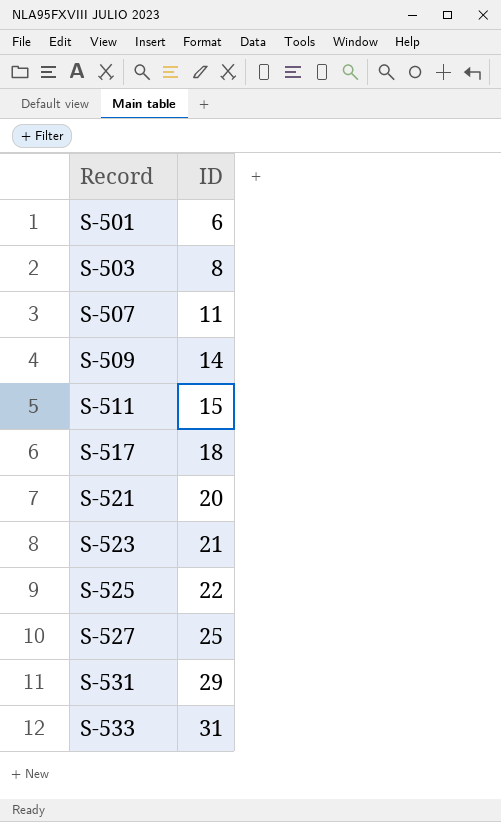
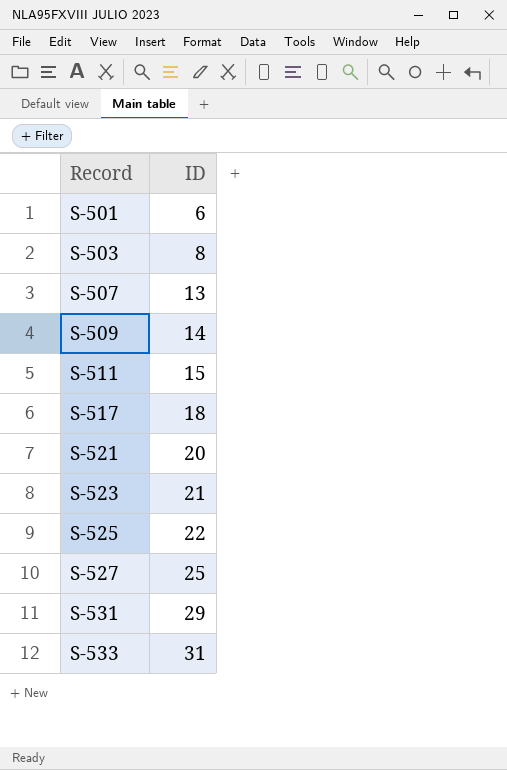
S-507 | ID: 11 -> 13

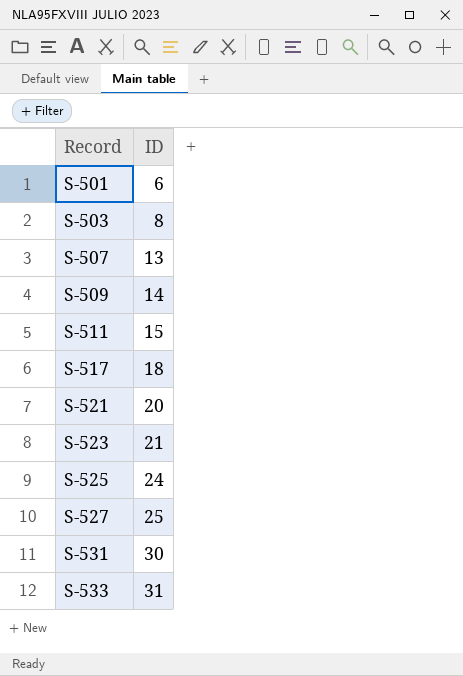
S-525 | ID: 22 -> 24
S-531 | ID: 29 -> 30

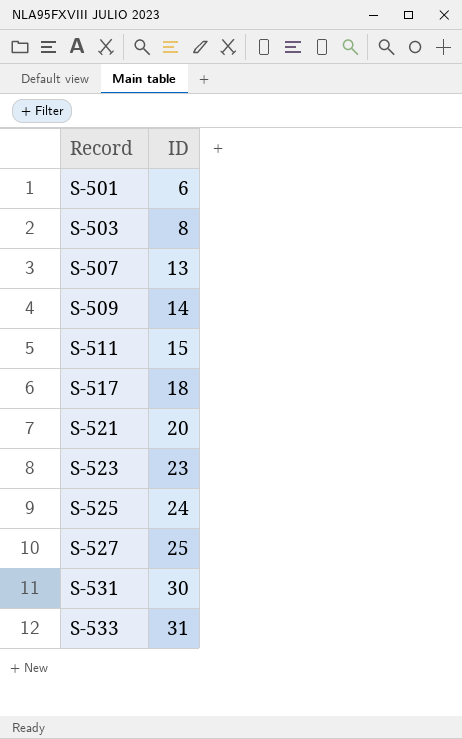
S-523 | ID: 21 -> 23

